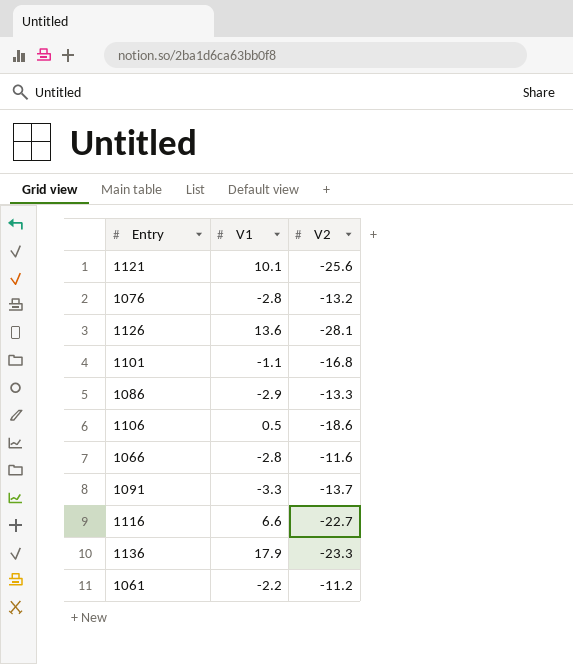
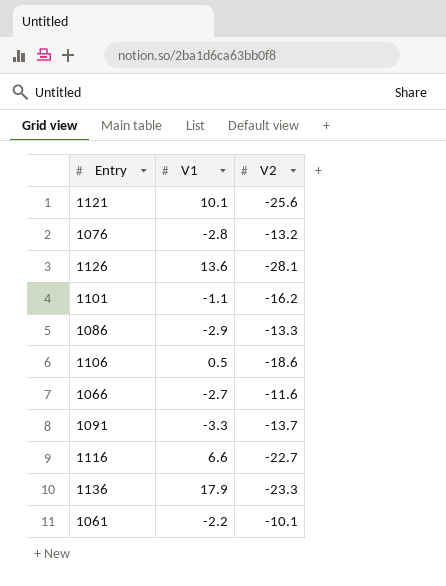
1101 | V2: -16.8 -> -16.2
1066 | V1: -2.8 -> -2.7
1061 | V2: -11.2 -> -10.1

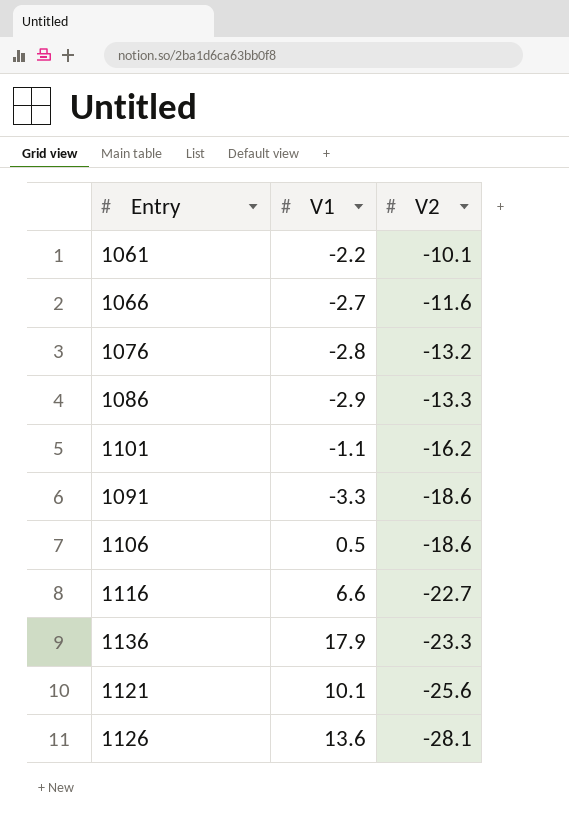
row order: none -> V2 descending
1091 | V2: -13.7 -> -18.6

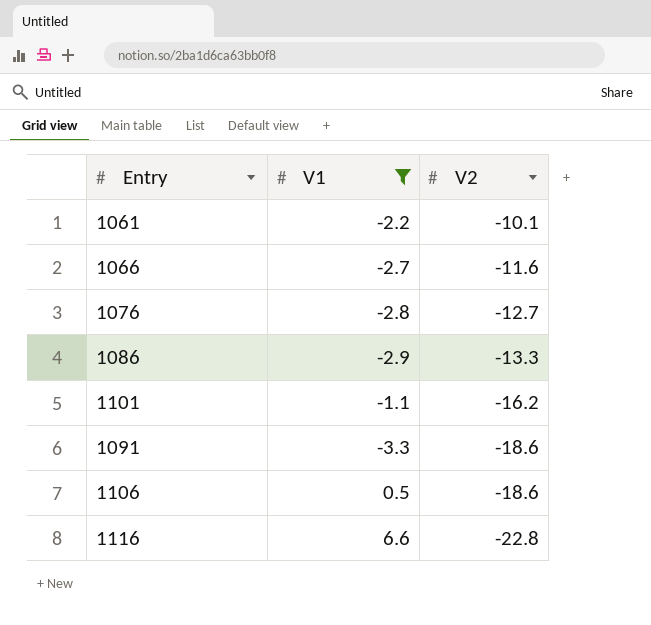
filter: none -> V1 <= 6.6
1076 | V2: -13.2 -> -12.7
1116 | V2: -22.7 -> -22.8

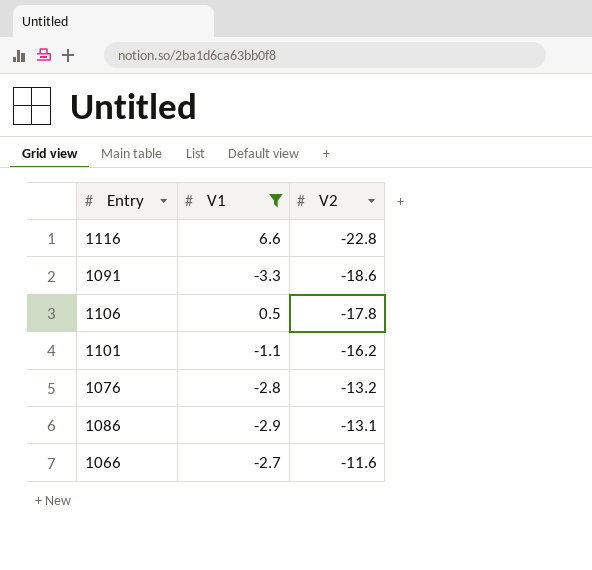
row order: V2 descending -> V2 ascending
row 1061: -2.2 | -10.1 -> none
1106 | V2: -18.6 -> -17.8
1076 | V2: -12.7 -> -13.2
1086 | V2: -13.3 -> -13.1

